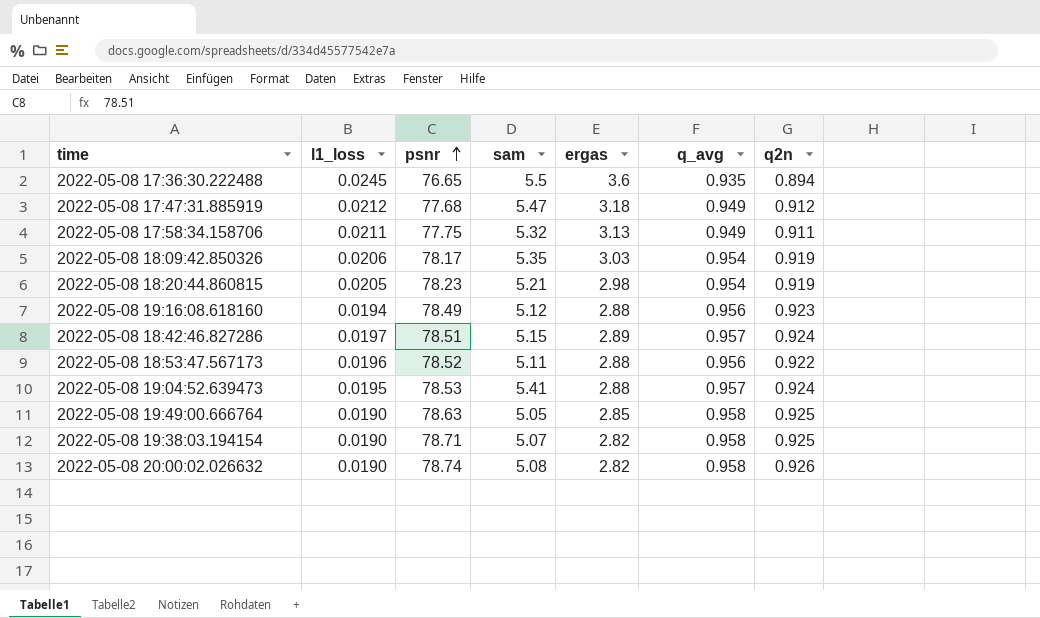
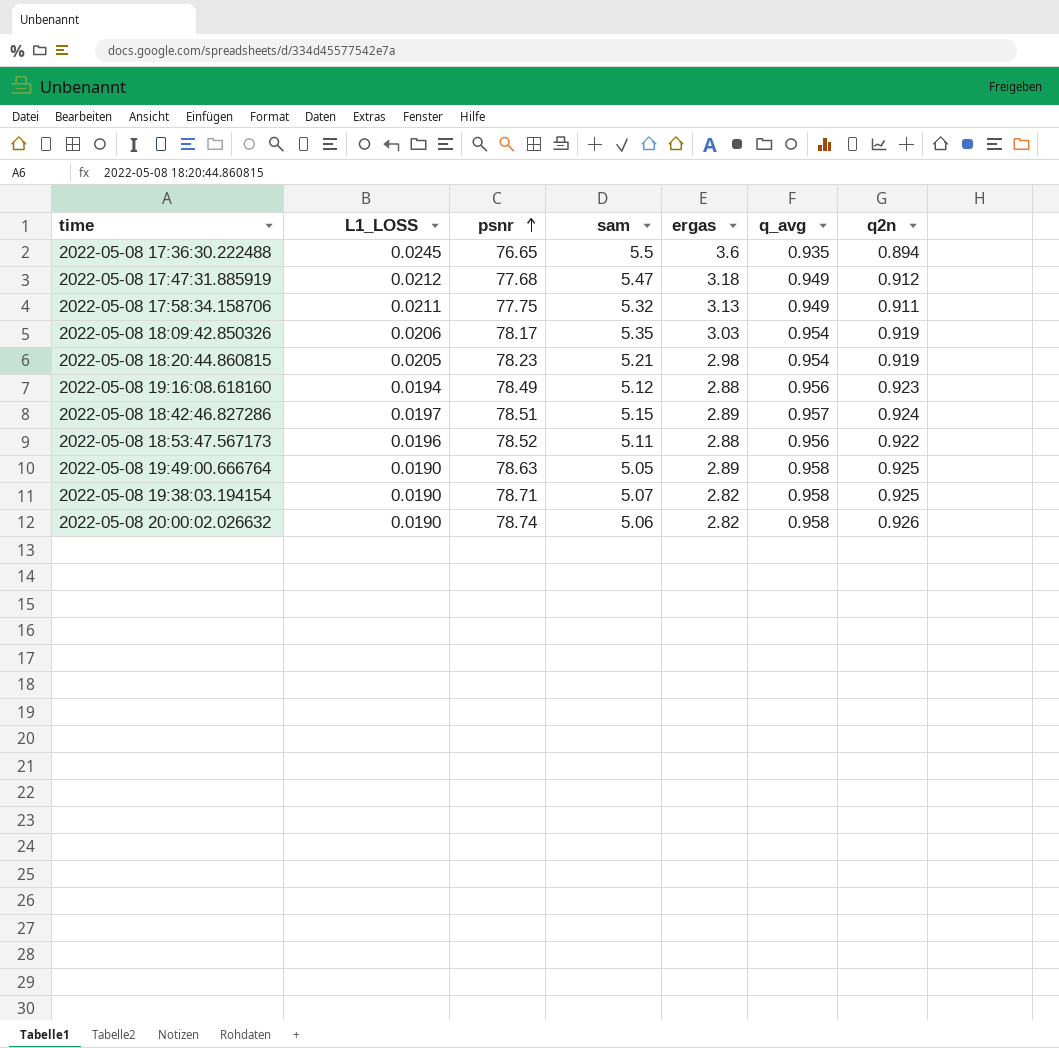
column name: l1_loss -> L1_LOSS
row 2022-05-08 19:04:52.639473: 0.0195 | 78.53 | 5.41 | 2.88 | 0.957 | 0.924 -> none
2022-05-08 19:49:00.666764 | ergas: 2.85 -> 2.89
2022-05-08 20:00:02.026632 | sam: 5.08 -> 5.06

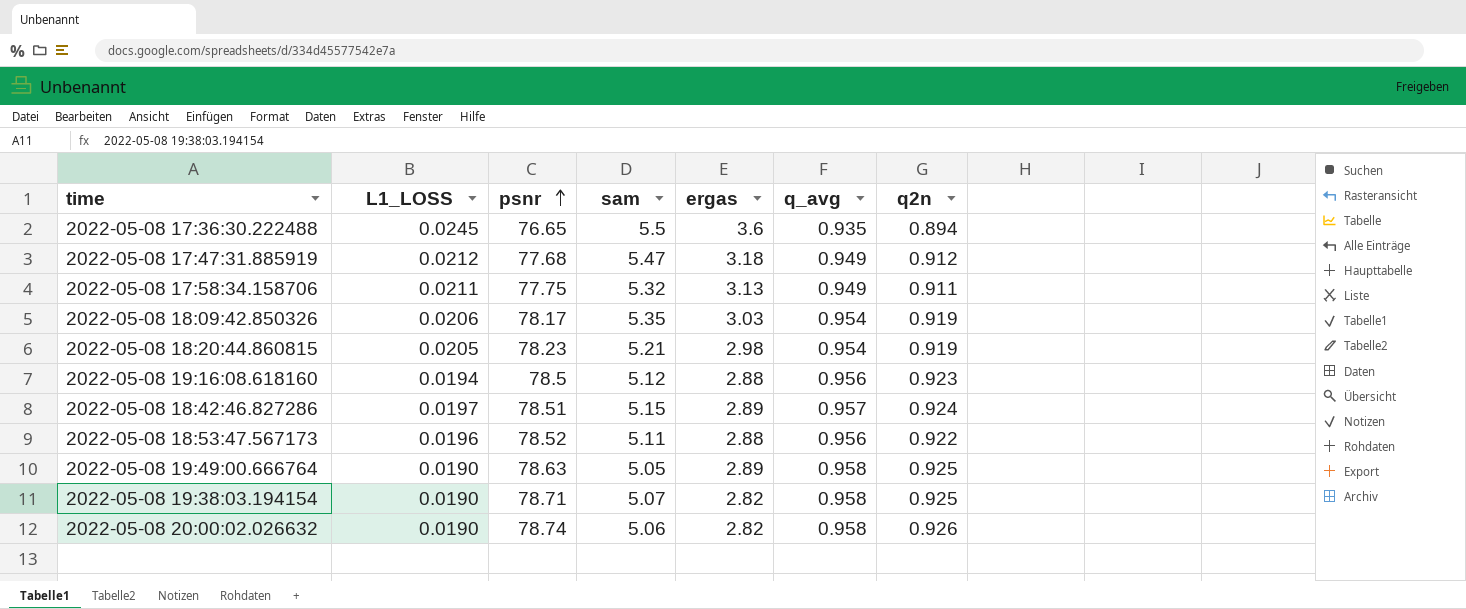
2022-05-08 19:16:08.618160 | psnr: 78.49 -> 78.5

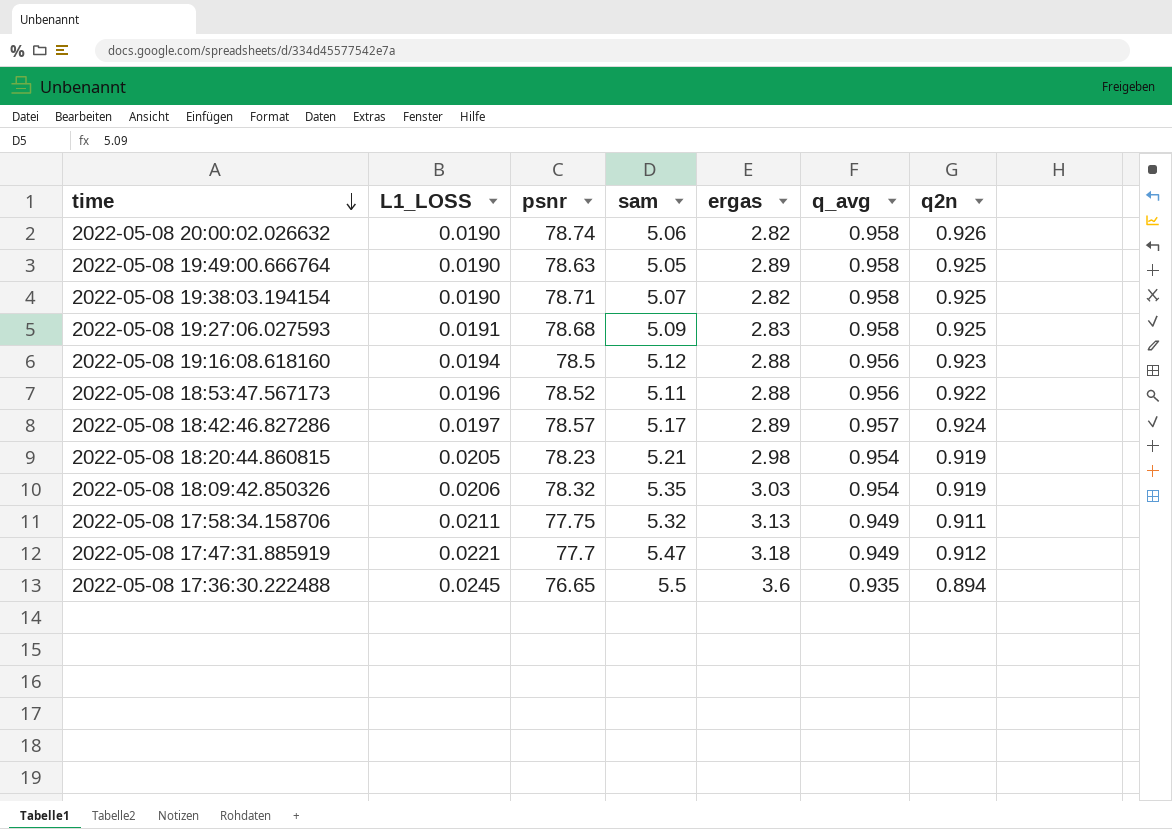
row order: psnr ascending -> time descending
row 2022-05-08 19:27:06.027593: none -> 0.0191 | 78.68 | 5.09 | 2.83 | 0.958 | 0.925
2022-05-08 18:42:46.827286 | psnr: 78.51 -> 78.57
2022-05-08 18:42:46.827286 | sam: 5.15 -> 5.17
2022-05-08 18:09:42.850326 | psnr: 78.17 -> 78.32
2022-05-08 17:47:31.885919 | L1_LOSS: 0.0212 -> 0.0221
2022-05-08 17:47:31.885919 | psnr: 77.68 -> 77.7

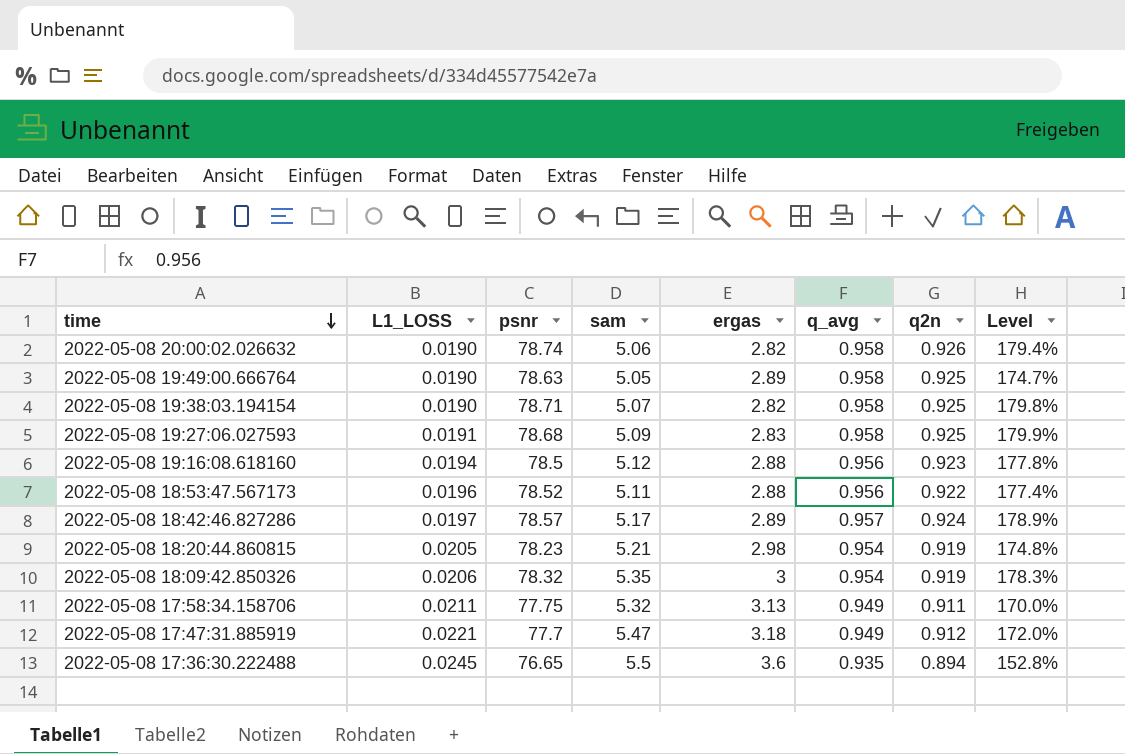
column Level | formula: none -> [sam] / [ergas]
2022-05-08 18:09:42.850326 | ergas: 3.03 -> 3

